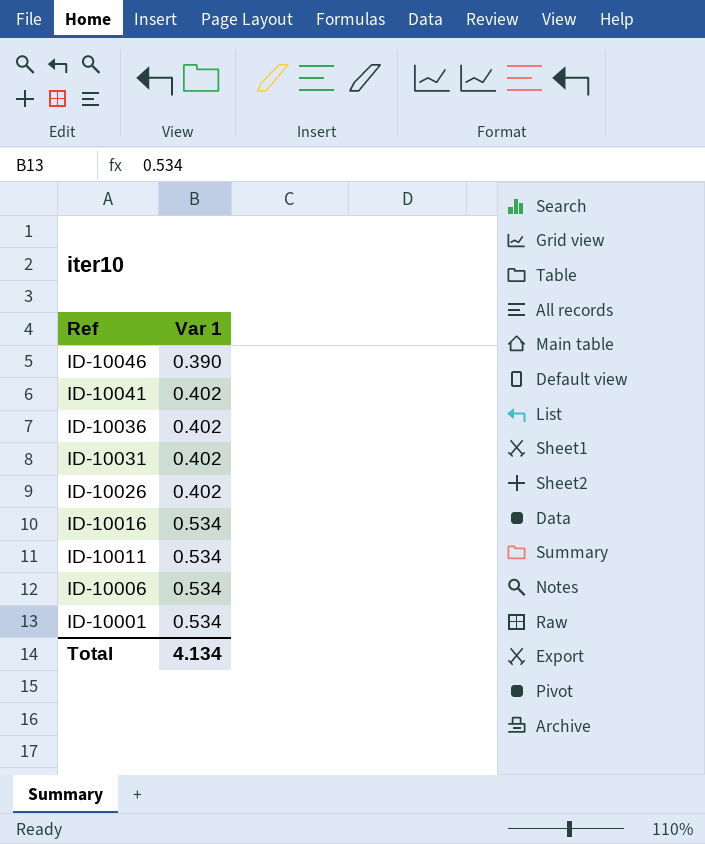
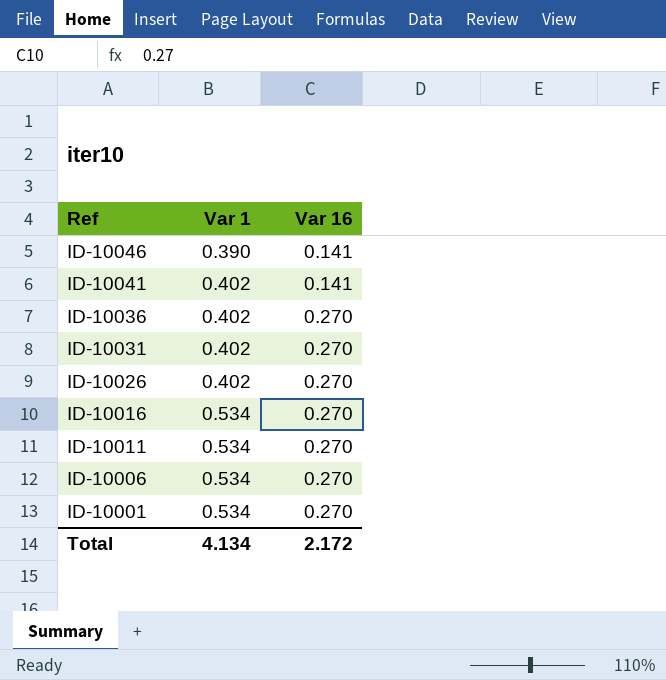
column Var 16 | position: none -> 3

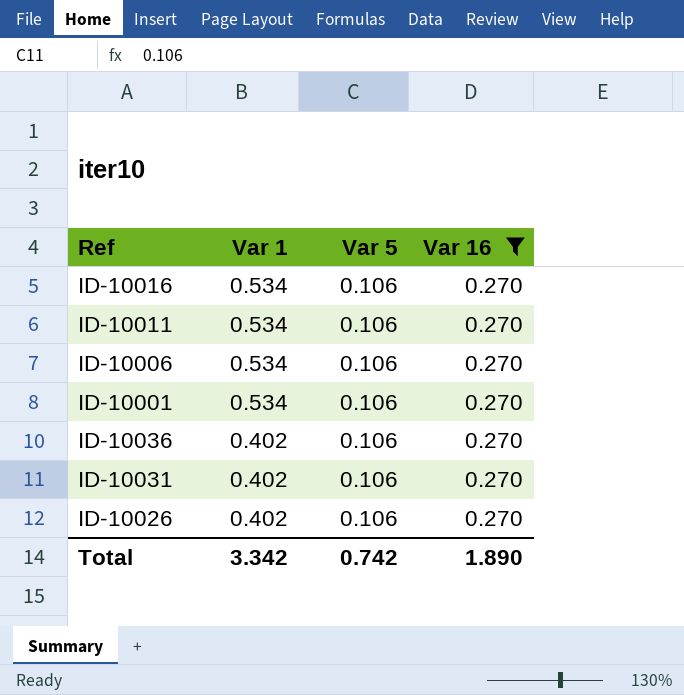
filter: none -> Var 16 = 0.270
row order: Ref descending -> Var 1 descending
column Var 5 | position: none -> 3
Total | Var 1: 4.134 -> 3.342
Total | Var 16: 2.172 -> 1.890

